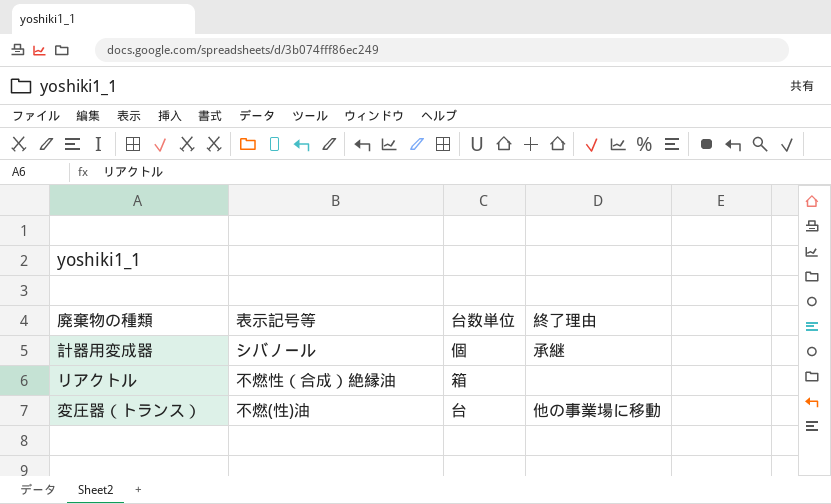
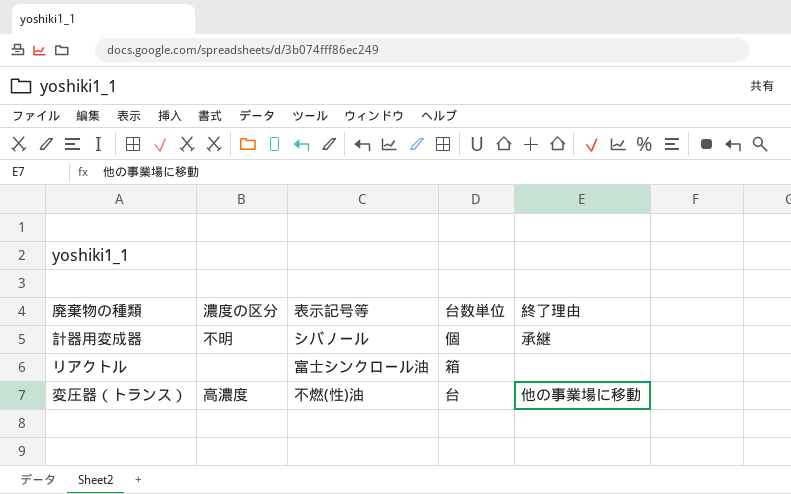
column 濃度の区分 | position: none -> 2
リアクトル | 表示記号等: 不燃性（合成）絶縁油 -> 富士シンクロール油

